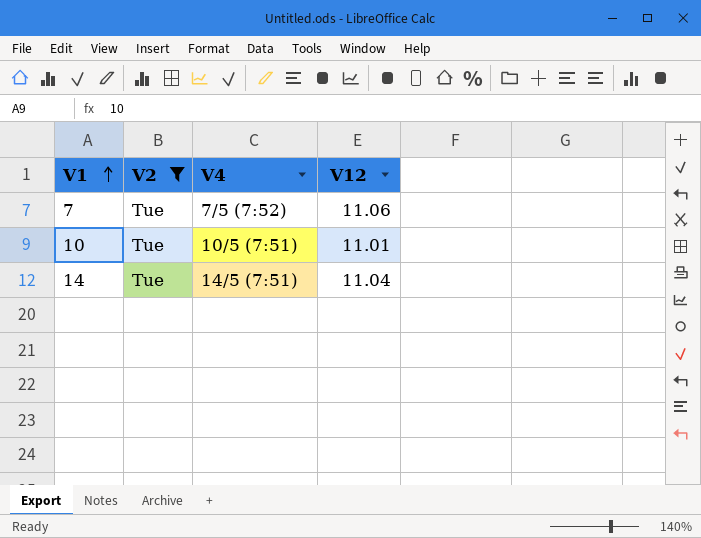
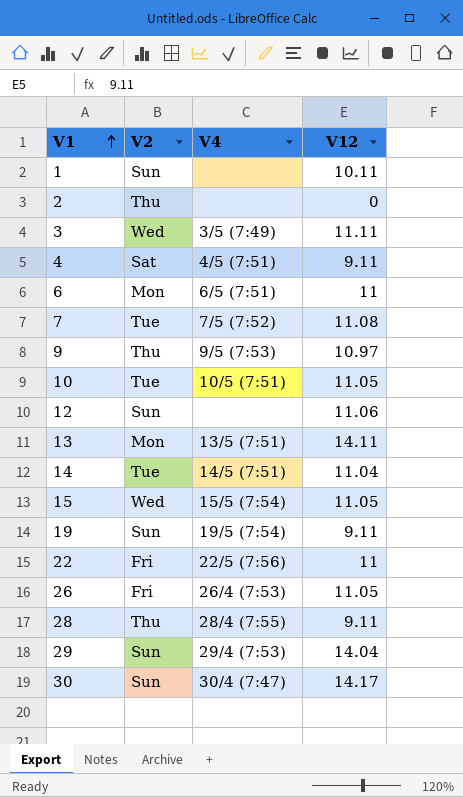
filter: V2 = Tue -> none
7 | V12: 11.06 -> 11.08
10 | V12: 11.01 -> 11.05

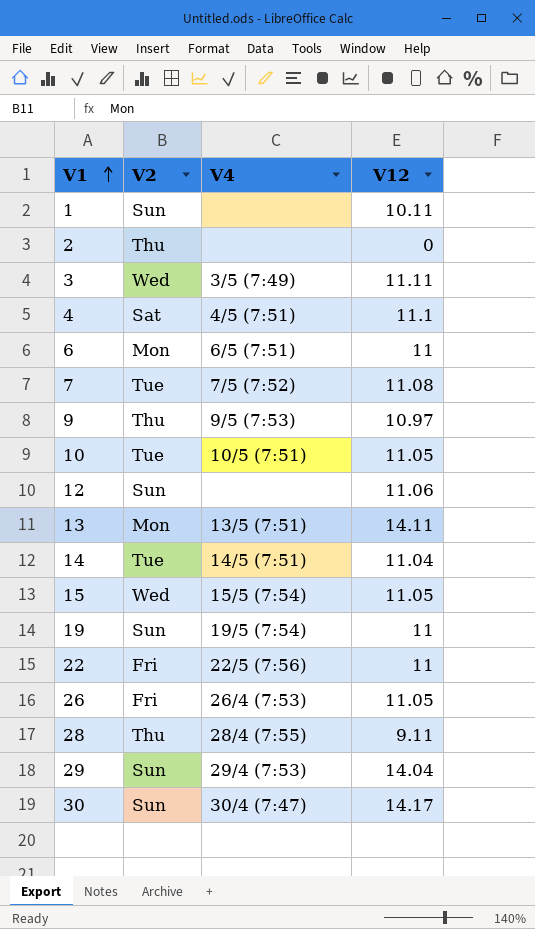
4 | V12: 9.11 -> 11.1
19 | V12: 9.11 -> 11

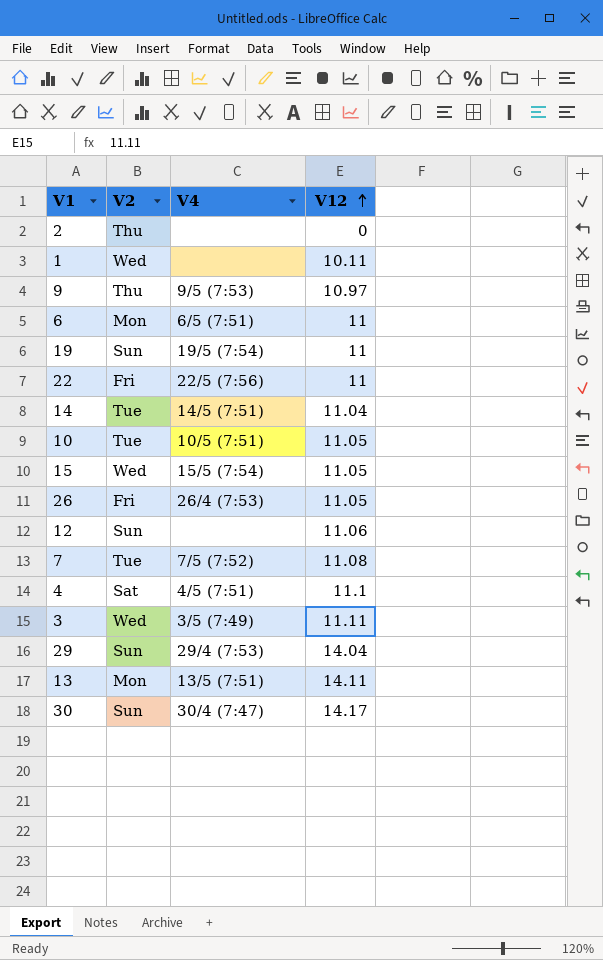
row order: V1 ascending -> V12 ascending
row 28: Thu | 28/4 (7:55) | 9.11 -> none
1 | V2: Sun -> Wed

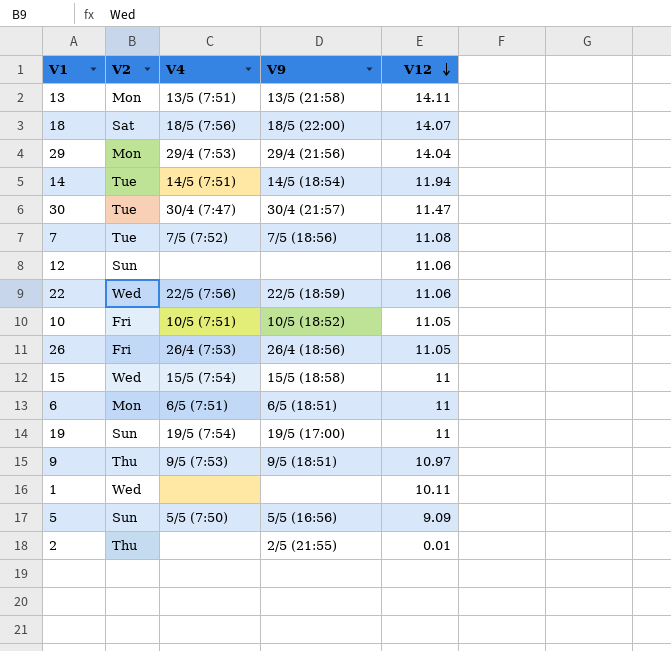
row order: V12 ascending -> V12 descending
column V9 | position: none -> 4
row 4: Sat | 4/5 (7:51) | 11.1 -> none
row 3: Wed | 3/5 (7:49) | 11.11 -> none
row 18: none -> Sat | 18/5 (7:56) | 18/5 (22:00) | 14.07
29 | V2: Sun -> Mon
14 | V12: 11.04 -> 11.94
30 | V2: Sun -> Tue
30 | V12: 14.17 -> 11.47
22 | V2: Fri -> Wed
22 | V12: 11 -> 11.06
10 | V2: Tue -> Fri
15 | V12: 11.05 -> 11
row 5: none -> Sun | 5/5 (7:50) | 5/5 (16:56) | 9.09
2 | V12: 0 -> 0.01

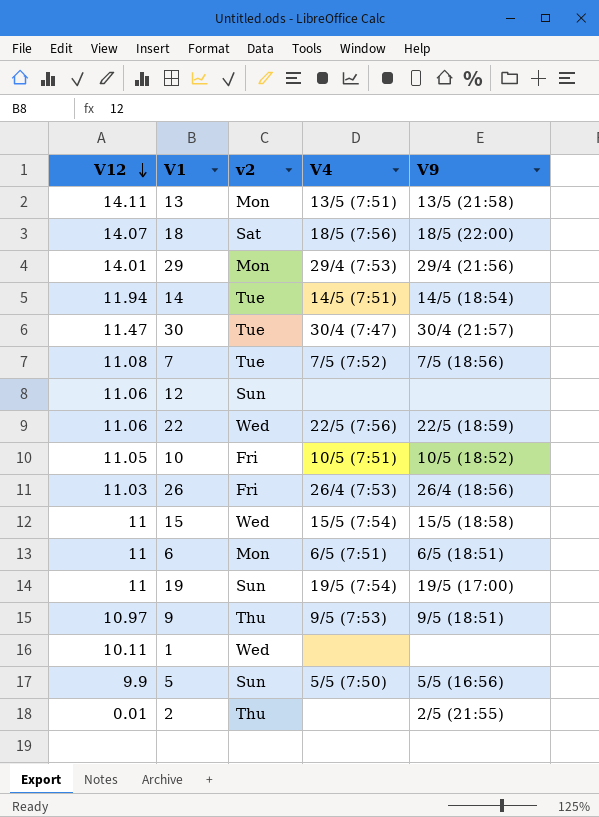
column V12 | position: 5 -> 1
column name: V2 -> v2
29 | V12: 14.04 -> 14.01
26 | V12: 11.05 -> 11.03
5 | V12: 9.09 -> 9.9

